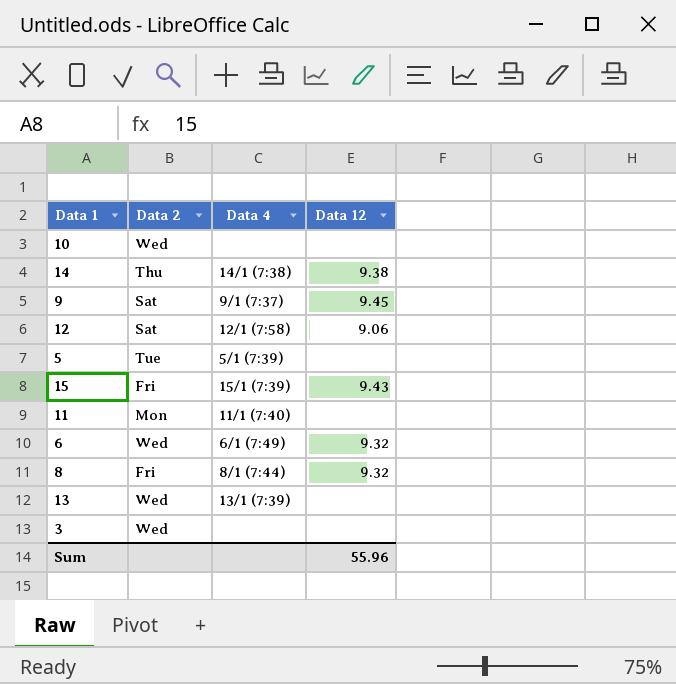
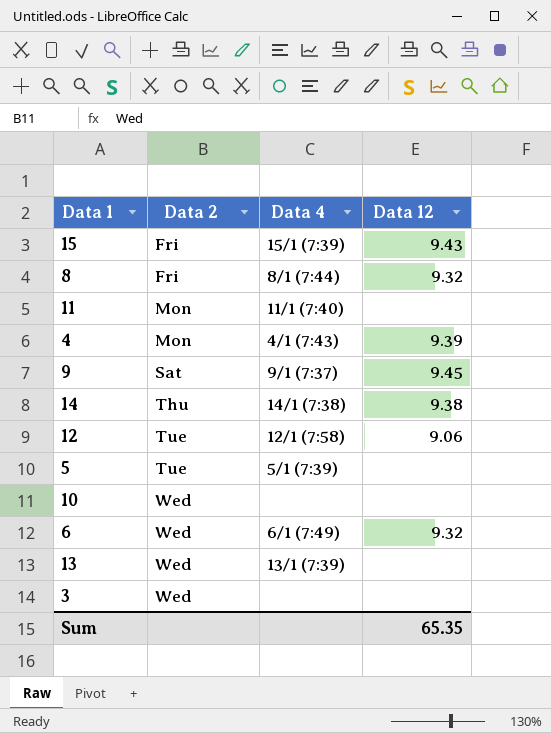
row order: none -> Data 2 ascending
row 4: none -> Mon | 4/1 (7:43) | 9.39
12 | Data 2: Sat -> Tue
Sum | Data 12: 55.96 -> 65.35

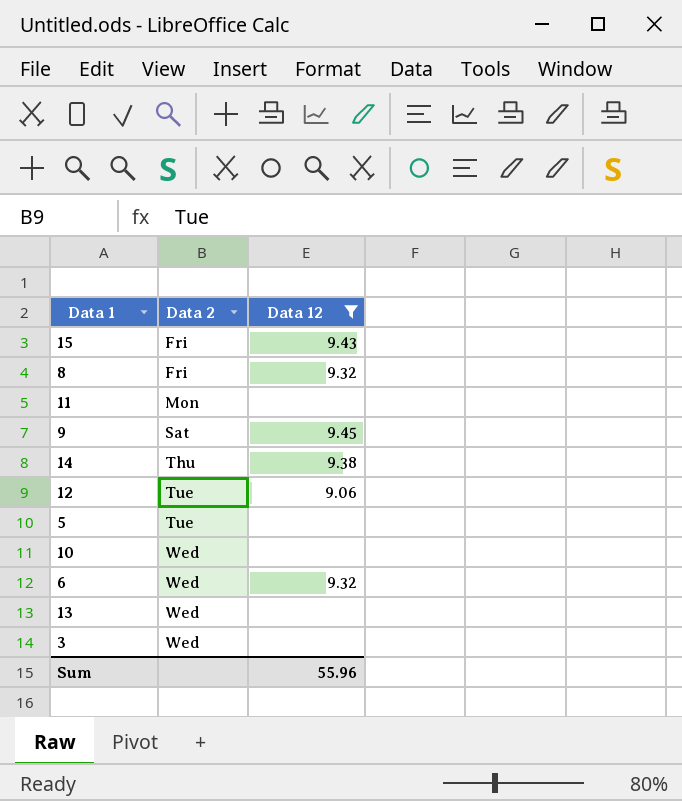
filter: none -> Data 12 != 9.39
column Data 4 | position: 3 -> none
Sum | Data 12: 65.35 -> 55.96

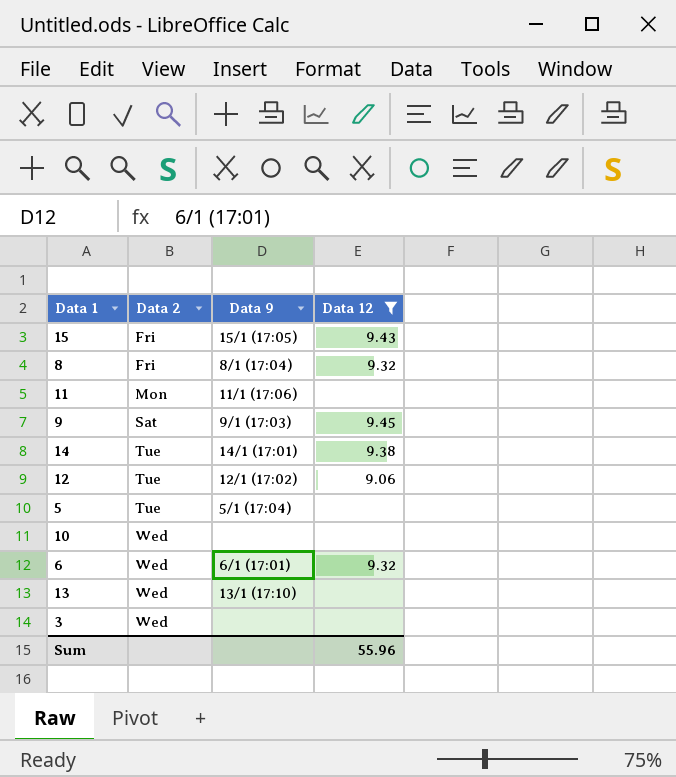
column Data 9 | position: none -> 3
14 | Data 2: Thu -> Tue

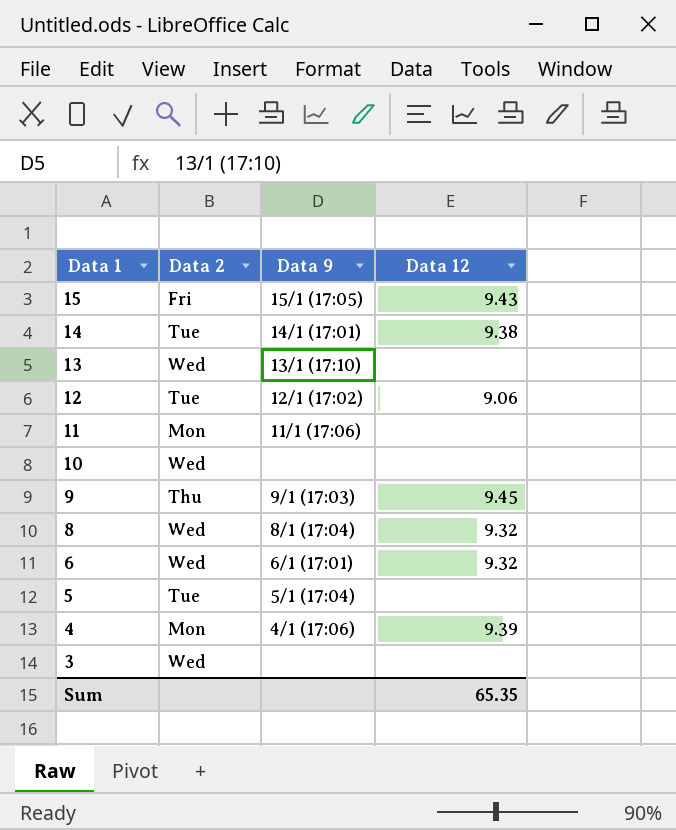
filter: Data 12 != 9.39 -> none
row order: Data 2 ascending -> Data 1 descending
9 | Data 2: Sat -> Thu
8 | Data 2: Fri -> Wed
Sum | Data 12: 55.96 -> 65.35

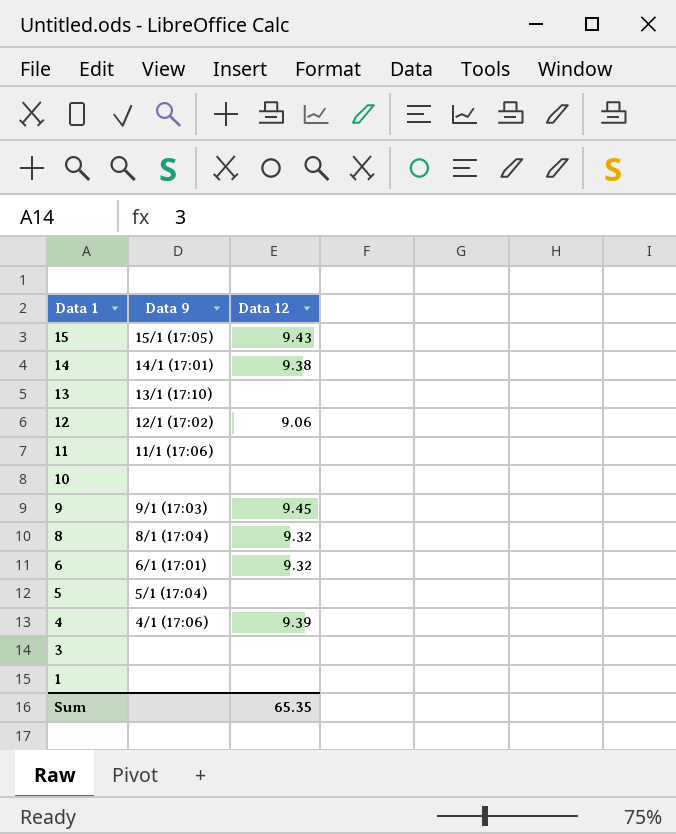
column Data 2 | position: 2 -> none
row 1: none -> none | none

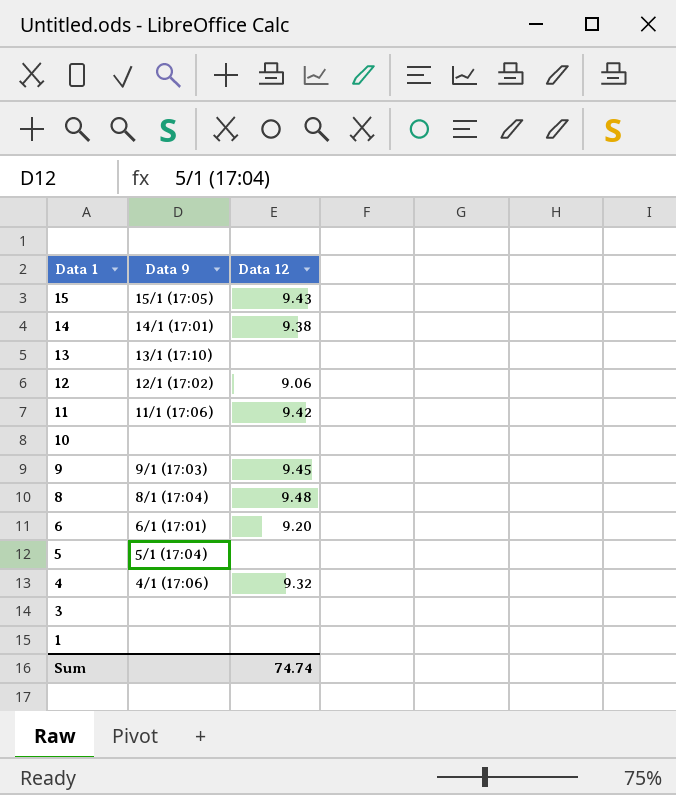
11 | Data 12: none -> 9.42
8 | Data 12: 9.32 -> 9.48
6 | Data 12: 9.32 -> 9.20
4 | Data 12: 9.39 -> 9.32
Sum | Data 12: 65.35 -> 74.74

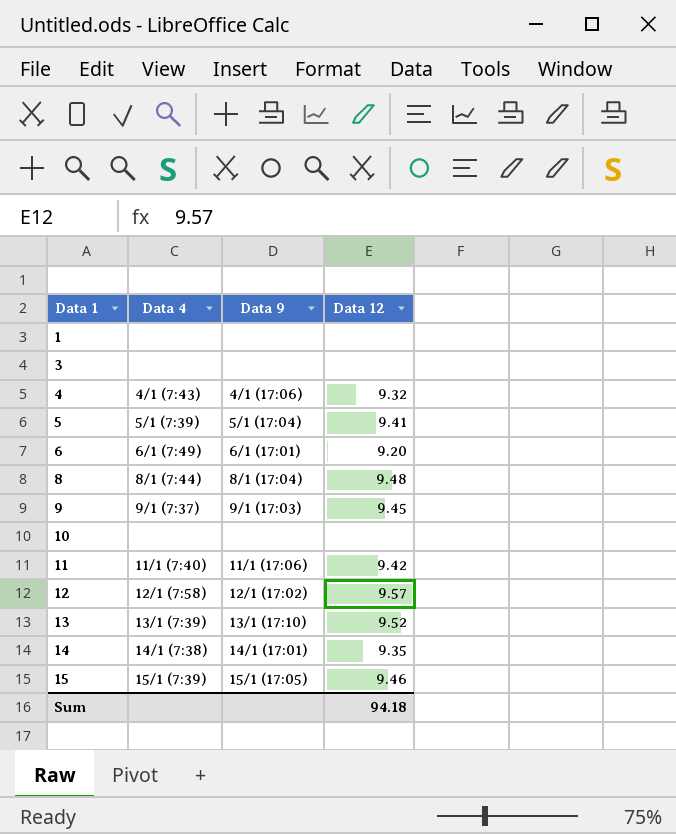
row order: Data 1 descending -> Data 1 ascending
column Data 4 | position: none -> 2
5 | Data 12: none -> 9.41
12 | Data 12: 9.06 -> 9.57
13 | Data 12: none -> 9.52
14 | Data 12: 9.38 -> 9.35
15 | Data 12: 9.43 -> 9.46
Sum | Data 12: 74.74 -> 94.18

